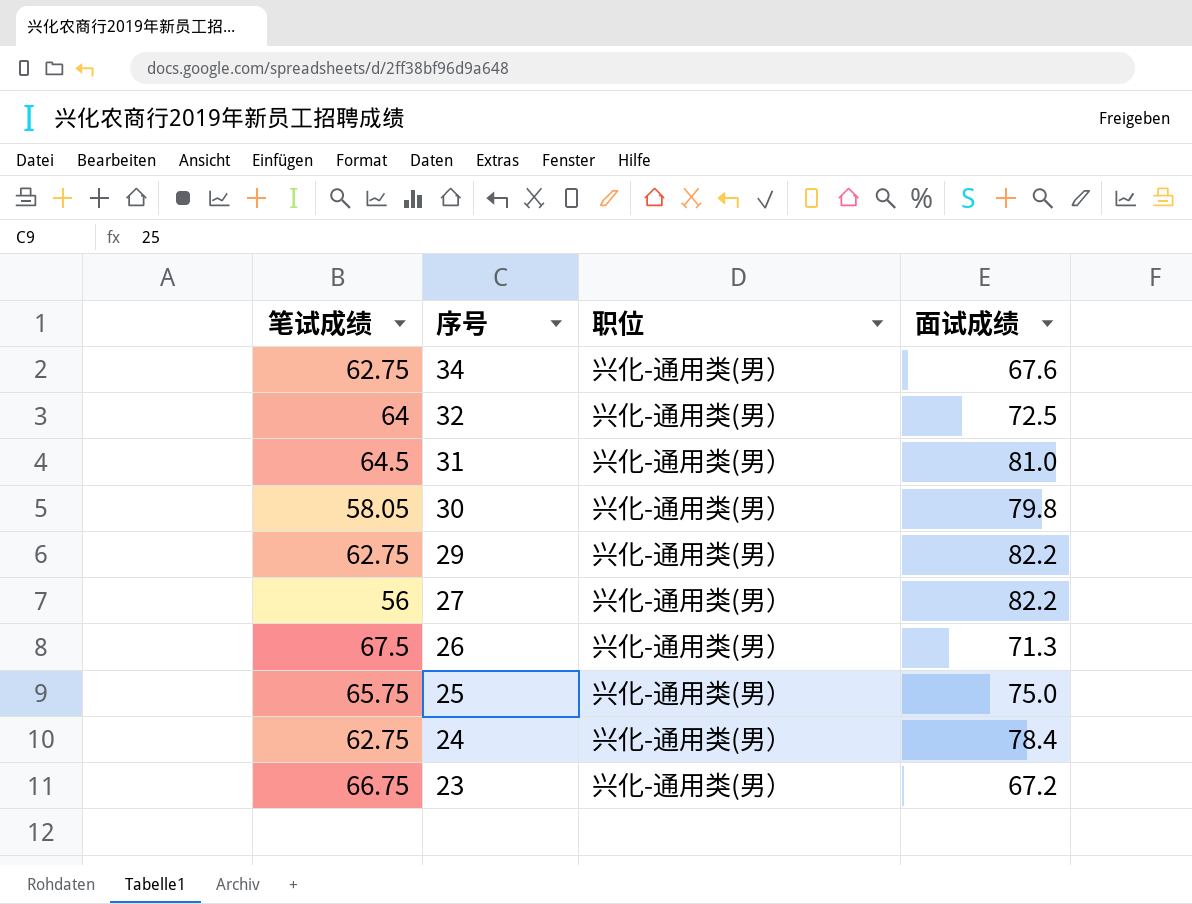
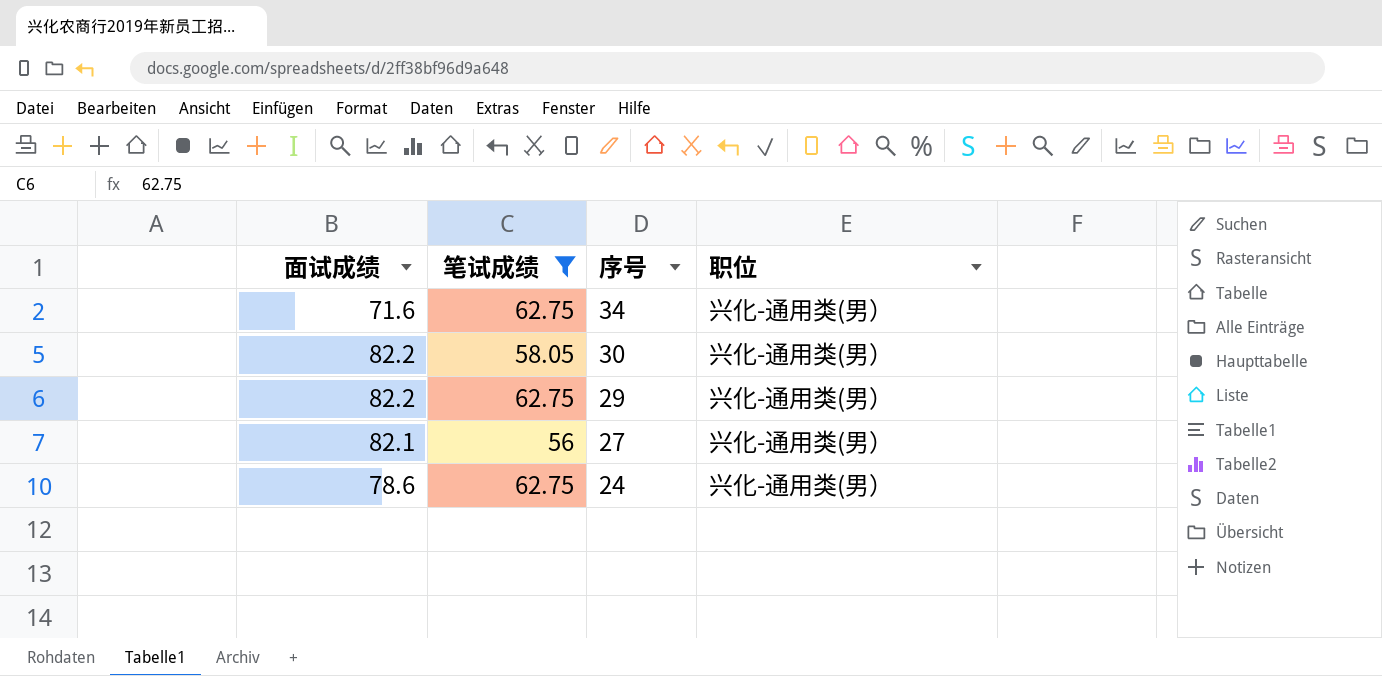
filter: none -> 笔试成绩 <= 62.75
column 面试成绩 | position: 4 -> 1
34 | 面试成绩: 67.6 -> 71.6
30 | 面试成绩: 79.8 -> 82.2
27 | 面试成绩: 82.2 -> 82.1
24 | 面试成绩: 78.4 -> 78.6

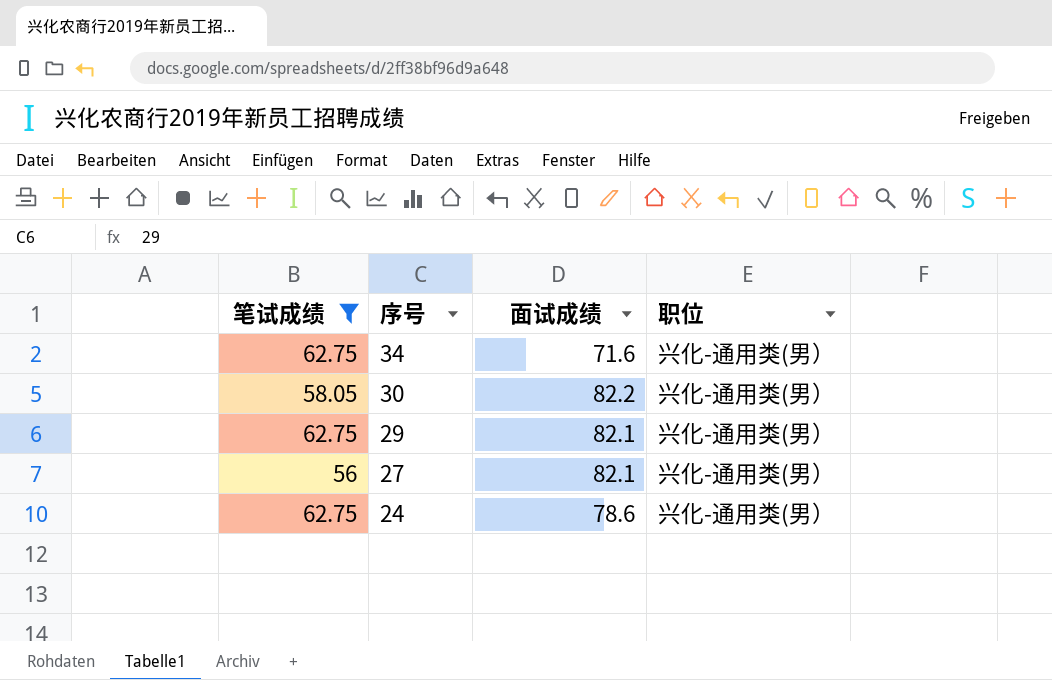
column 面试成绩 | position: 1 -> 3
29 | 面试成绩: 82.2 -> 82.1

